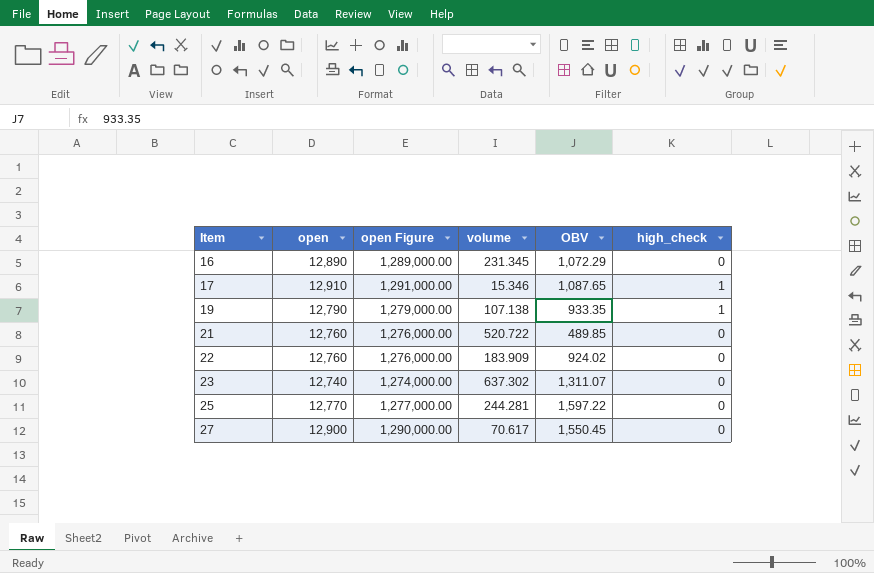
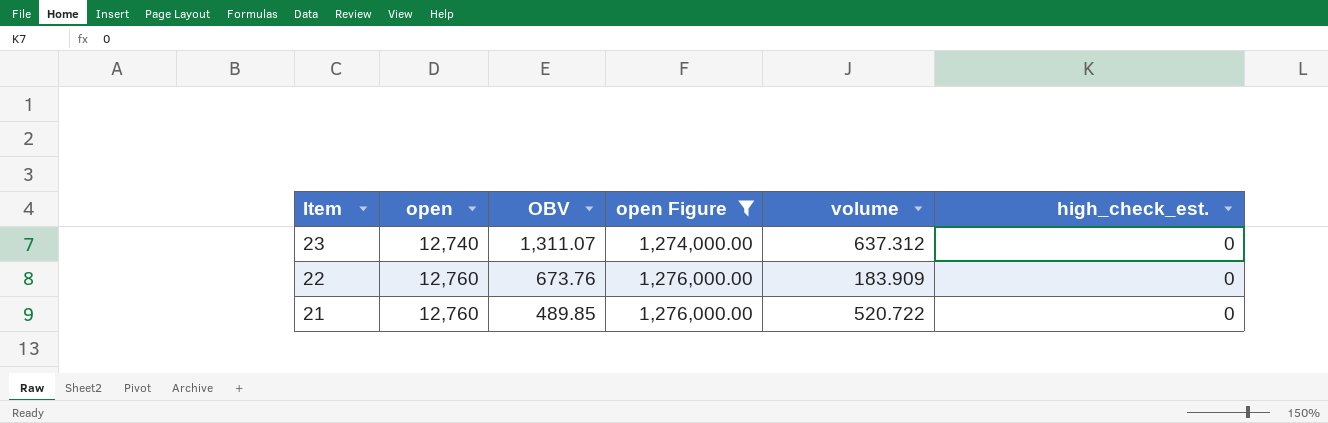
filter: none -> open Figure <= 1,276,000.00
row order: Item ascending -> Item descending
column OBV | position: 5 -> 3
column name: high_check -> high_check_est.
23 | volume: 637.302 -> 637.312
22 | OBV: 924.02 -> 673.76

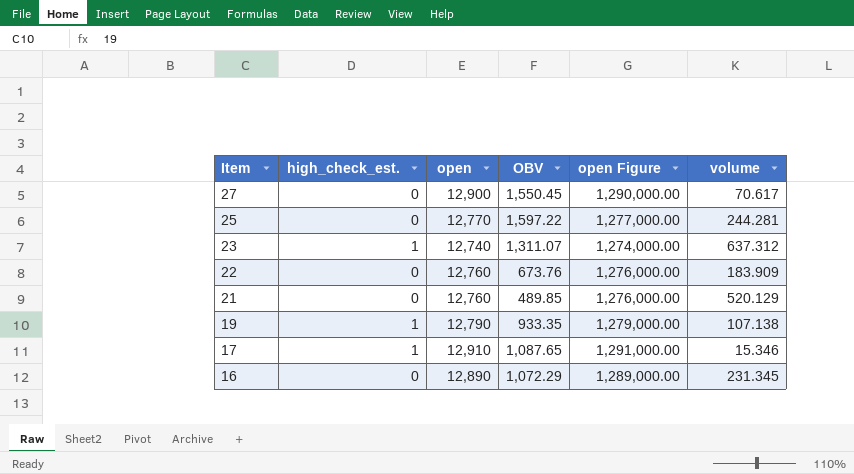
filter: open Figure <= 1,276,000.00 -> none
column high_check_est. | position: 6 -> 2
23 | high_check_est.: 0 -> 1
21 | volume: 520.722 -> 520.129

